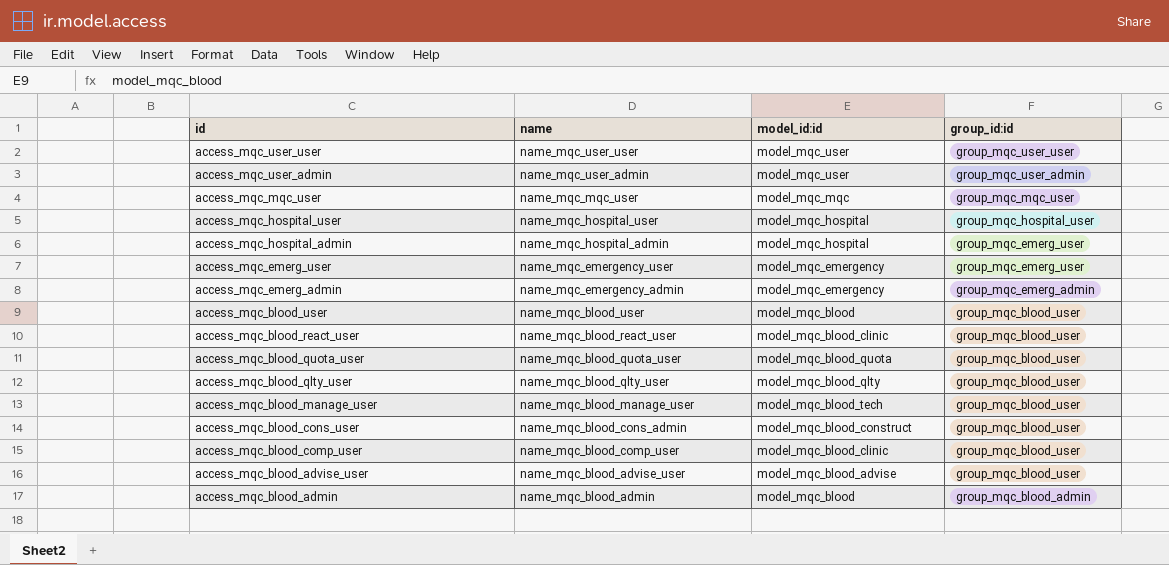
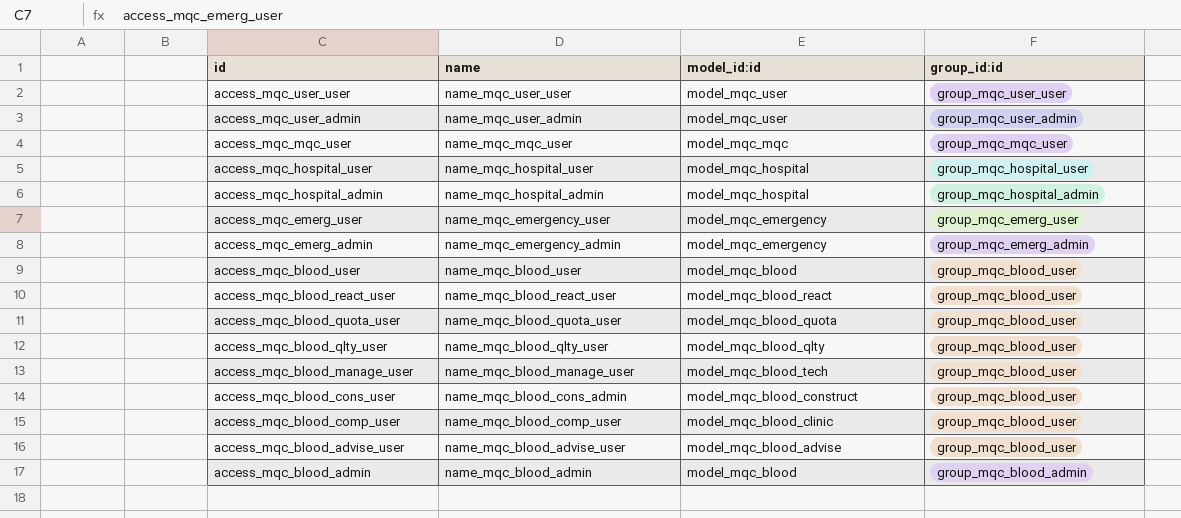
access_mqc_hospital_admin | group_id:id: group_mqc_emerg_user -> group_mqc_hospital_admin
access_mqc_blood_react_user | model_id:id: model_mqc_blood_clinic -> model_mqc_blood_react

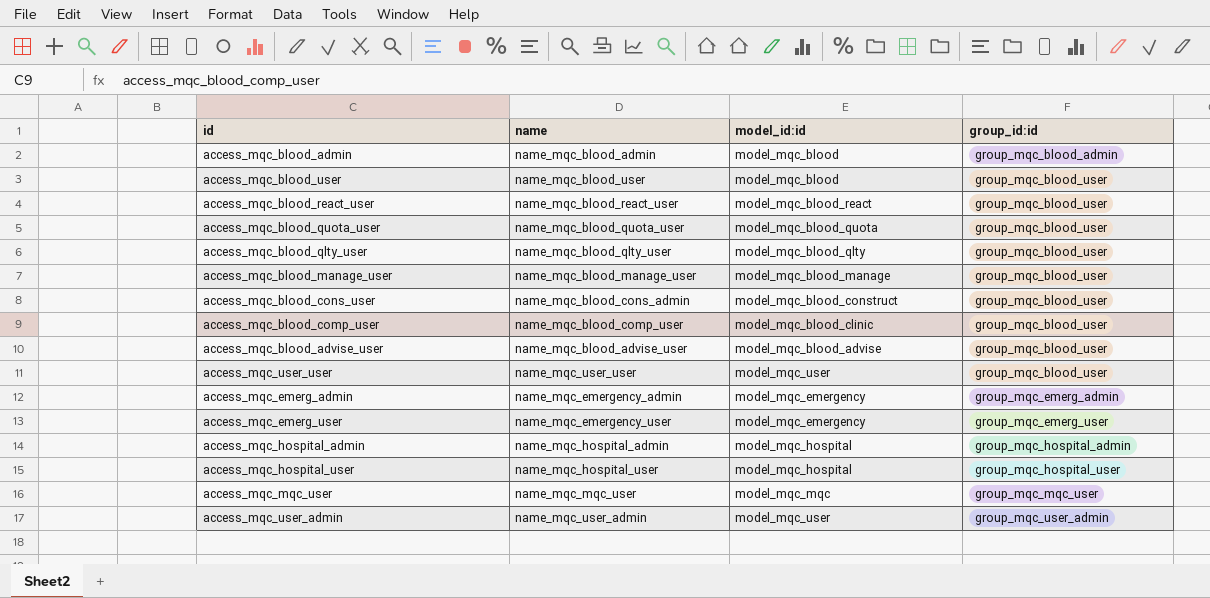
row order: id descending -> group_id:id ascending
access_mqc_blood_manage_user | model_id:id: model_mqc_blood_tech -> model_mqc_blood_manage
access_mqc_user_user | group_id:id: group_mqc_user_user -> group_mqc_blood_user

